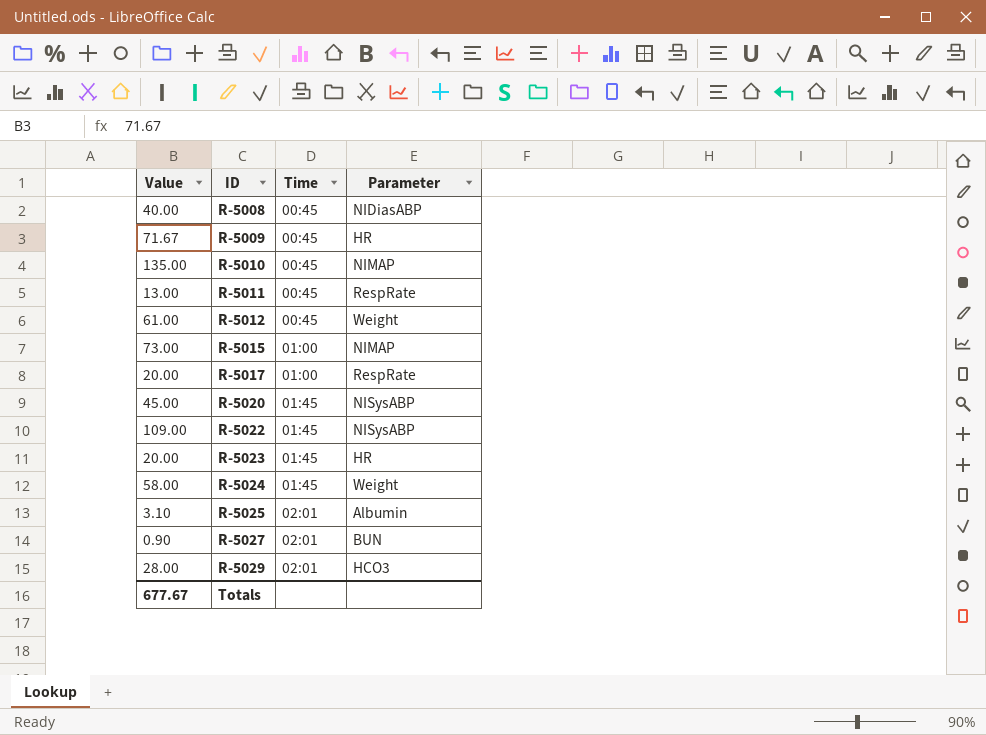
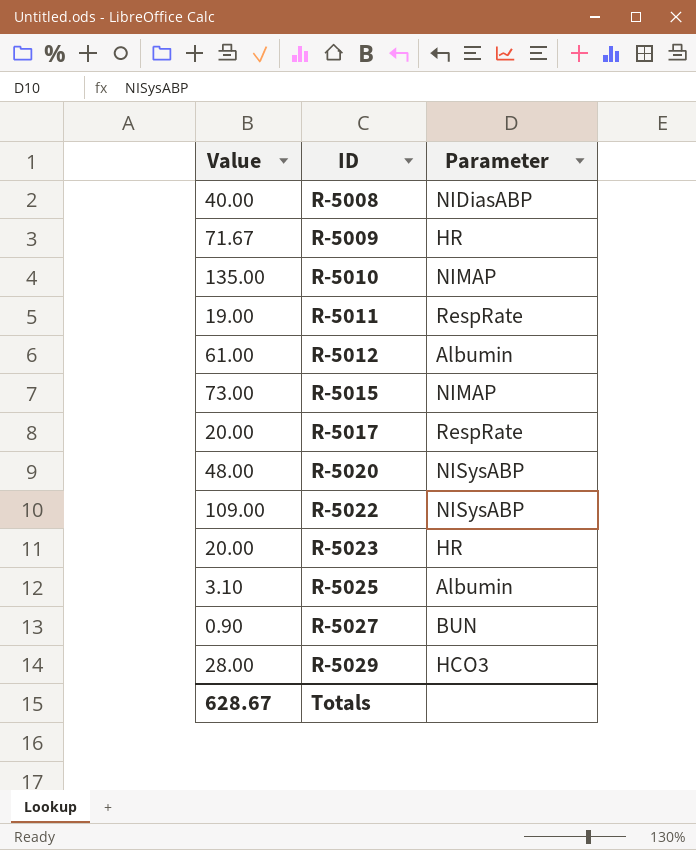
column Time | position: 3 -> none
row R-5024: 58.00 | 01:45 | Weight -> none
R-5011 | Value: 13.00 -> 19.00
R-5012 | Parameter: Weight -> Albumin
R-5020 | Value: 45.00 -> 48.00
Totals | Value: 677.67 -> 628.67

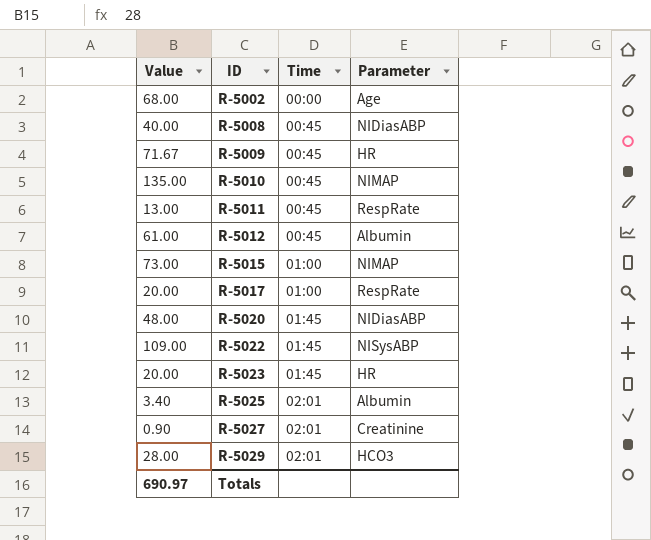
column Time | position: none -> 3
row R-5002: none -> 68.00 | 00:00 | Age
R-5011 | Value: 19.00 -> 13.00
R-5020 | Parameter: NISysABP -> NIDiasABP
R-5025 | Value: 3.10 -> 3.40
R-5027 | Parameter: BUN -> Creatinine
Totals | Value: 628.67 -> 690.97

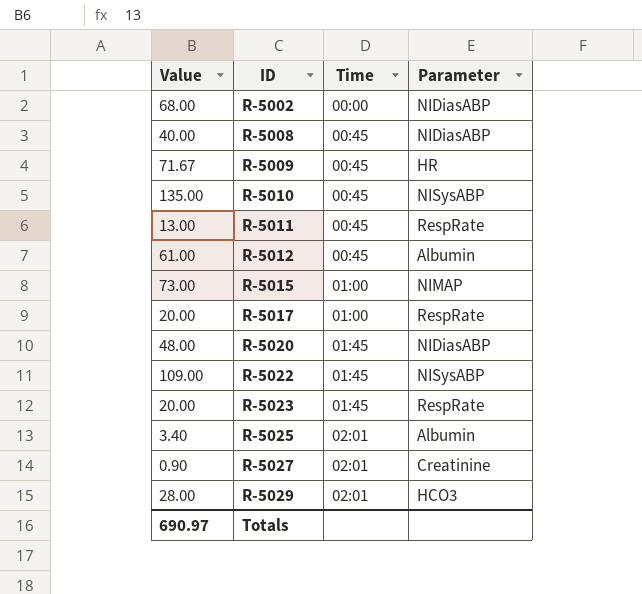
R-5002 | Parameter: Age -> NIDiasABP
R-5010 | Parameter: NIMAP -> NISysABP
R-5023 | Parameter: HR -> RespRate

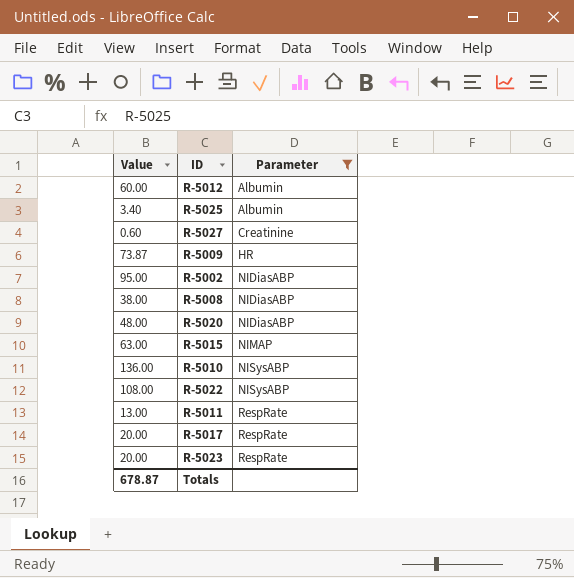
filter: none -> Parameter != HCO3
row order: ID ascending -> Parameter ascending
column Time | position: 3 -> none
R-5012 | Value: 61.00 -> 60.00
R-5027 | Value: 0.90 -> 0.60
R-5009 | Value: 71.67 -> 73.87
R-5002 | Value: 68.00 -> 95.00
R-5008 | Value: 40.00 -> 38.00
R-5015 | Value: 73.00 -> 63.00
R-5010 | Value: 135.00 -> 136.00
R-5022 | Value: 109.00 -> 108.00
Totals | Value: 690.97 -> 678.87

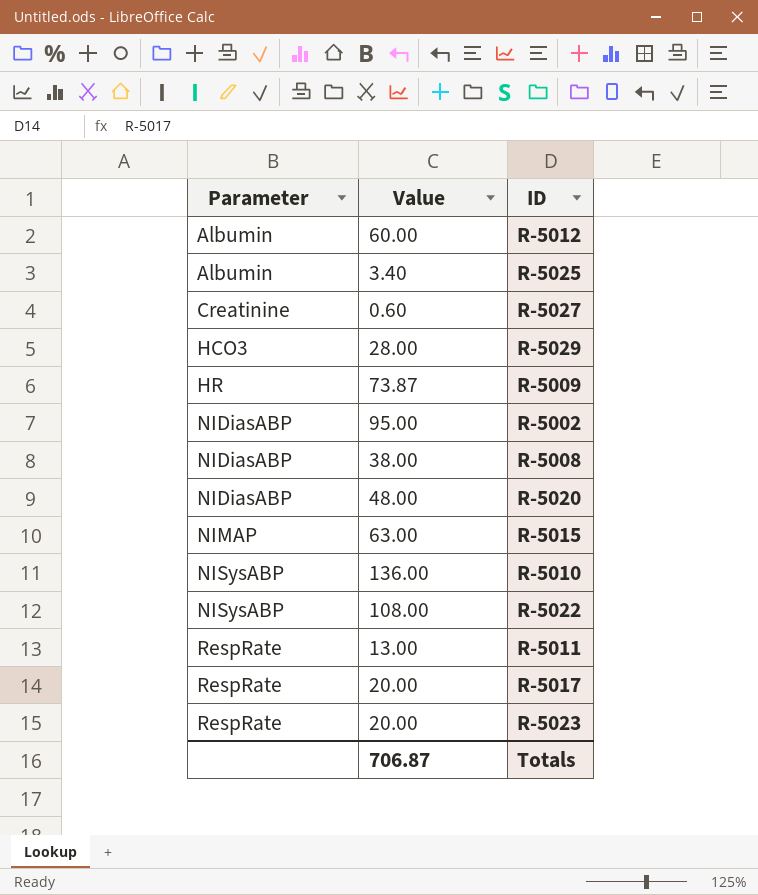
filter: Parameter != HCO3 -> none
column Parameter | position: 3 -> 1
Totals | Value: 678.87 -> 706.87

